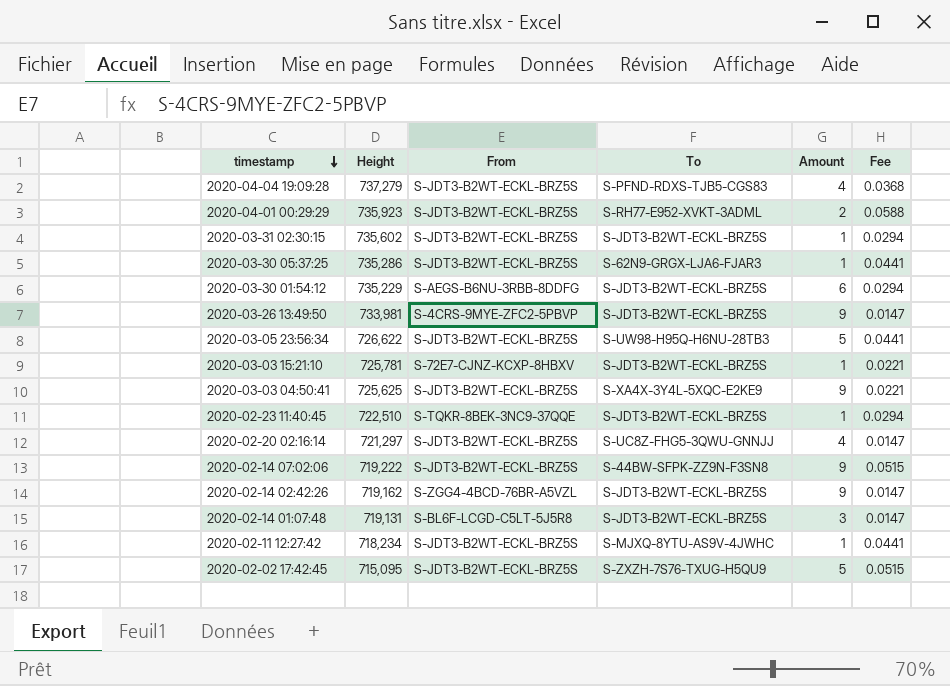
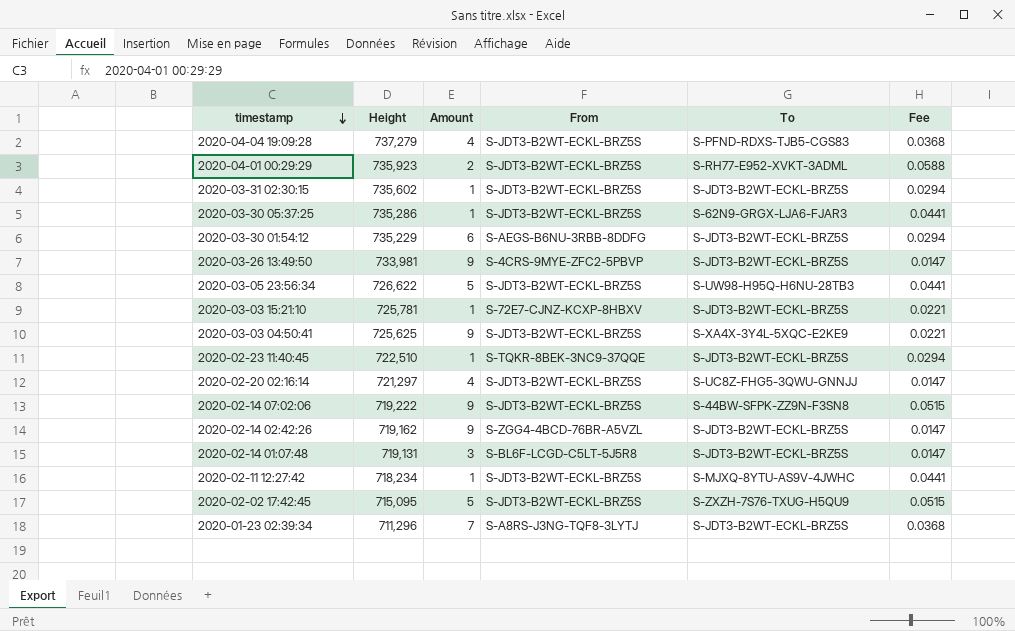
column Amount | position: 5 -> 3
row 2020-01-23 02:39:34: none -> 711,296 | 7 | S-A8RS-J3NG-TQF8-3LYTJ | S-JDT3-B2WT-ECKL-BRZ5S | 0.0368

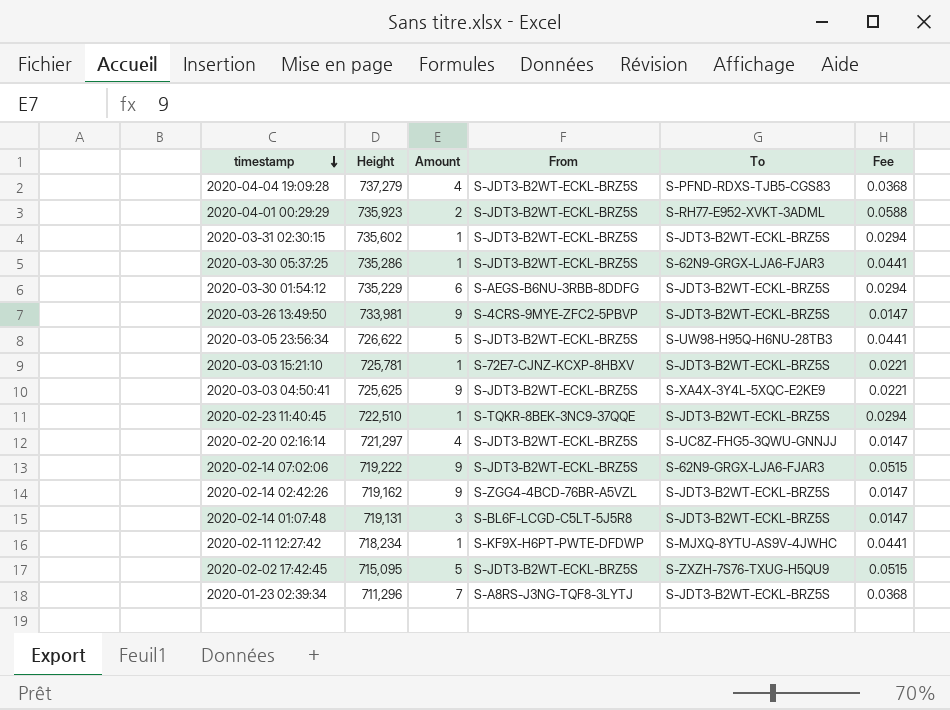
2020-02-14 07:02:06 | To: S-44BW-SFPK-ZZ9N-F3SN8 -> S-62N9-GRGX-LJA6-FJAR3
2020-02-11 12:27:42 | From: S-JDT3-B2WT-ECKL-BRZ5S -> S-KF9X-H6PT-PWTE-DFDWP

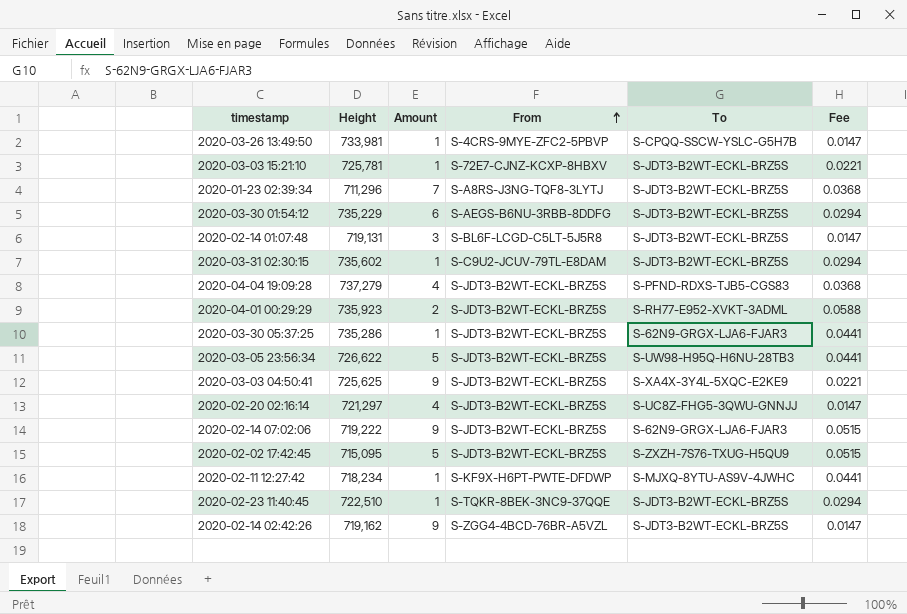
row order: timestamp descending -> From ascending
2020-03-26 13:49:50 | Amount: 9 -> 1
2020-03-26 13:49:50 | To: S-JDT3-B2WT-ECKL-BRZ5S -> S-CPQQ-SSCW-YSLC-G5H7B
2020-03-31 02:30:15 | From: S-JDT3-B2WT-ECKL-BRZ5S -> S-C9U2-JCUV-79TL-E8DAM

